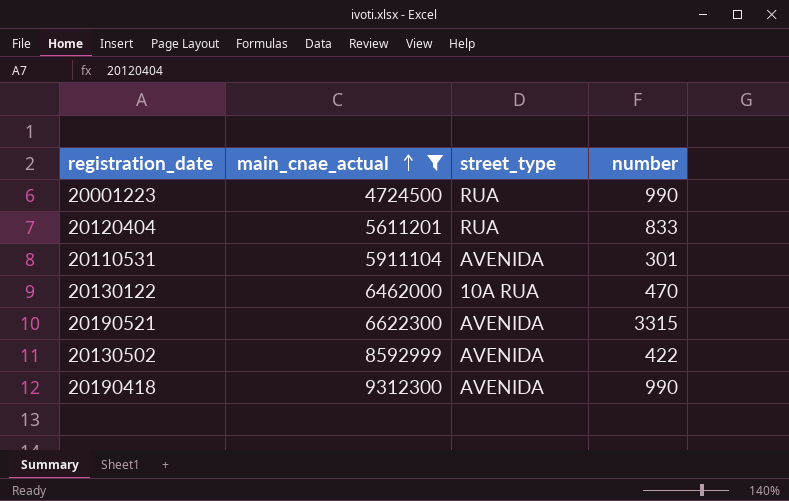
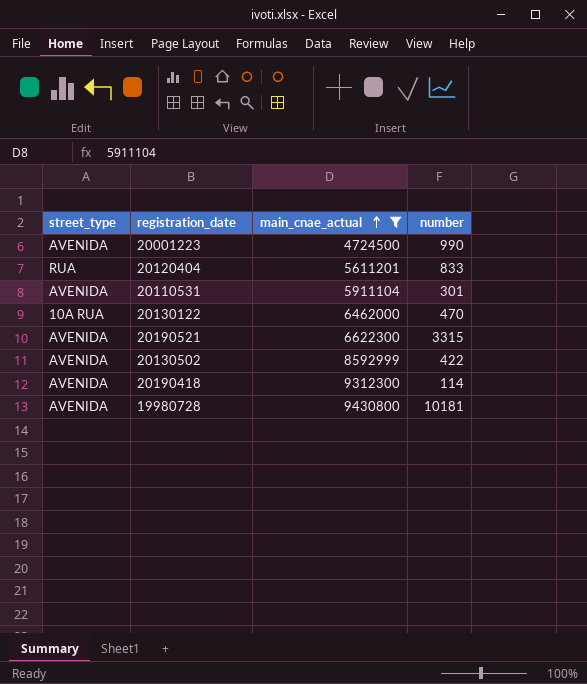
column street_type | position: 3 -> 1
20001223 | street_type: RUA -> AVENIDA
20190418 | number: 990 -> 114
row 19980728: none -> AVENIDA | 9430800 | 10181

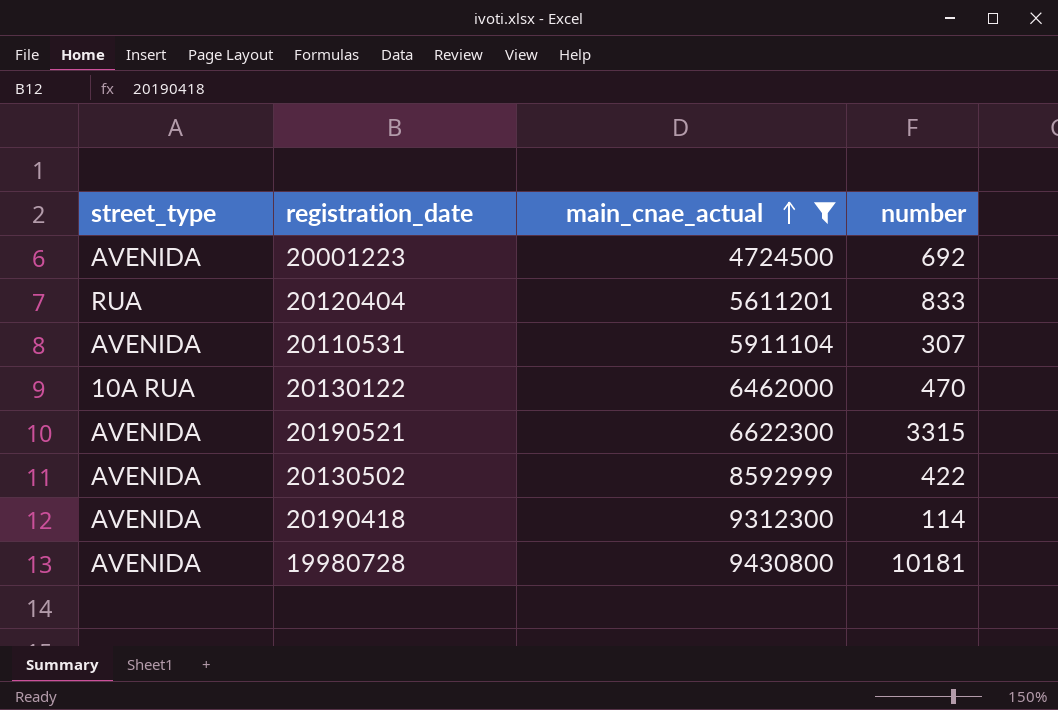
20001223 | number: 990 -> 692
20110531 | number: 301 -> 307

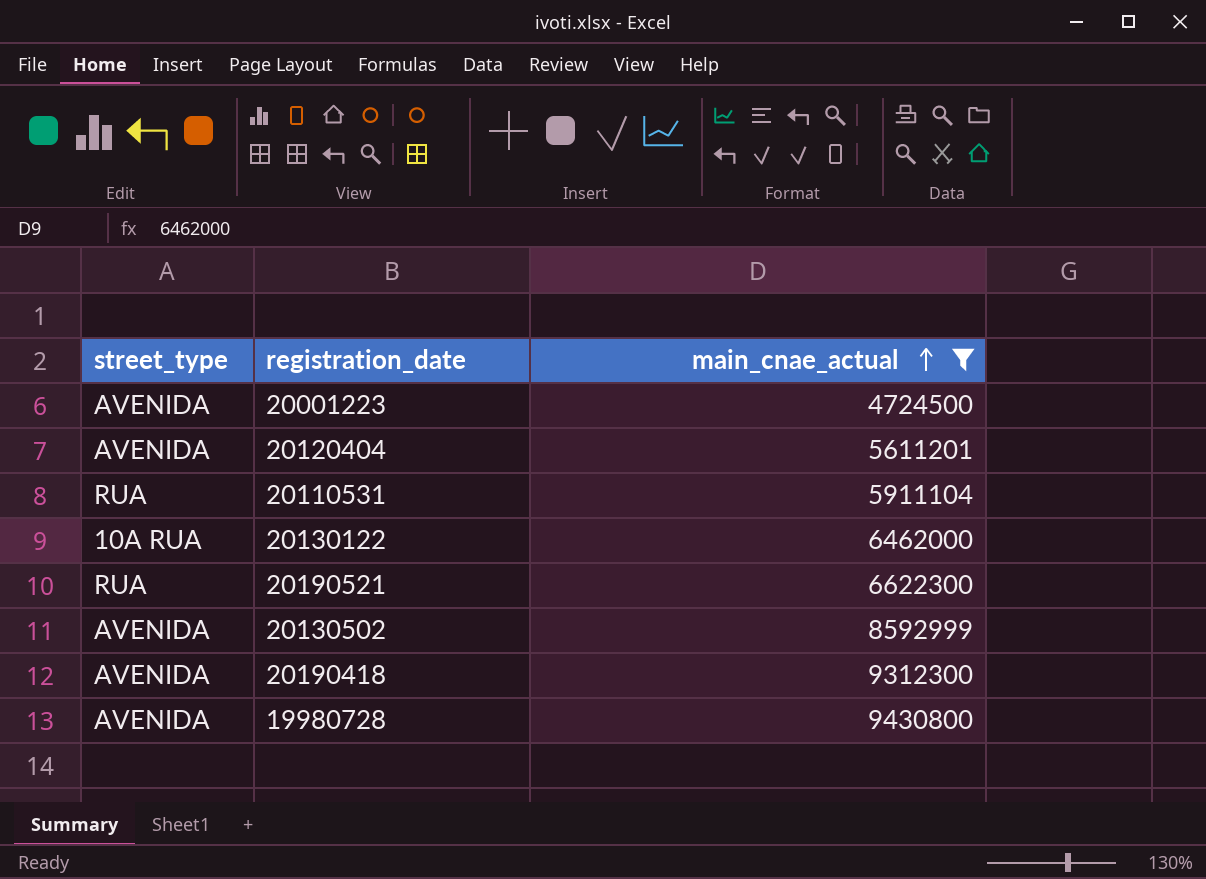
column number | position: 4 -> none
20120404 | street_type: RUA -> AVENIDA
20110531 | street_type: AVENIDA -> RUA
20190521 | street_type: AVENIDA -> RUA

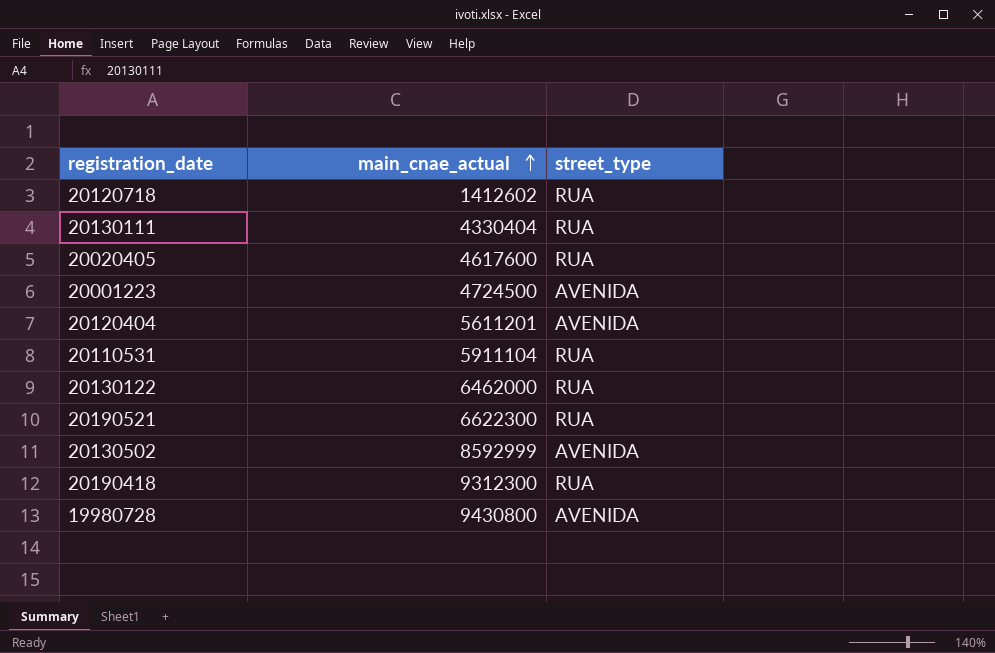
filter: main_cnae_actual >= 4724500 -> none
column street_type | position: 1 -> 3
20130122 | street_type: 10A RUA -> RUA
20190418 | street_type: AVENIDA -> RUA

